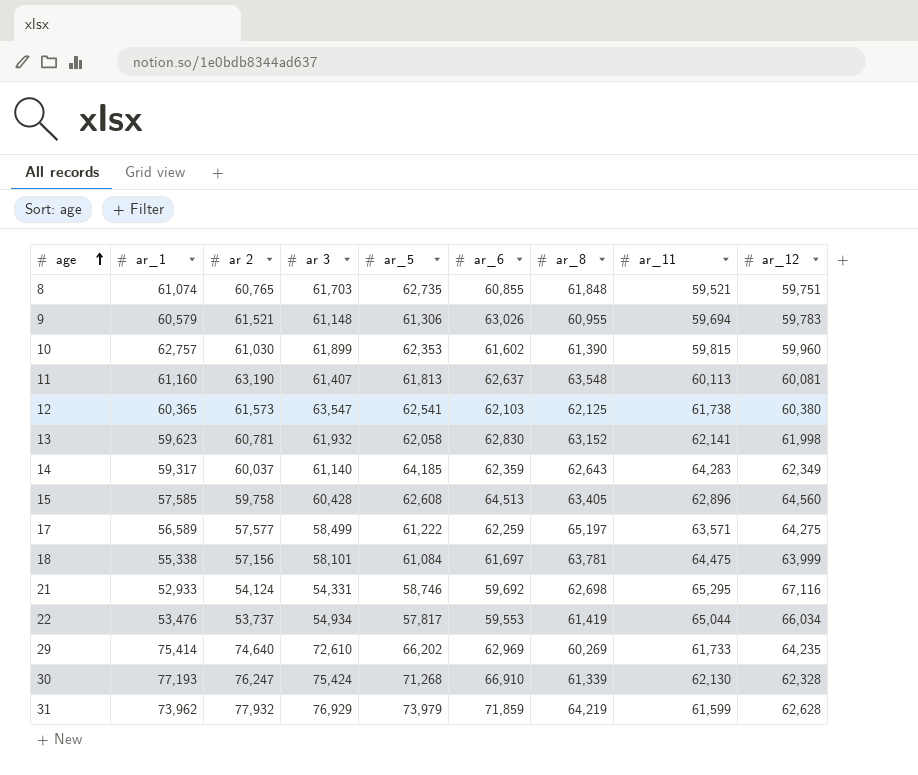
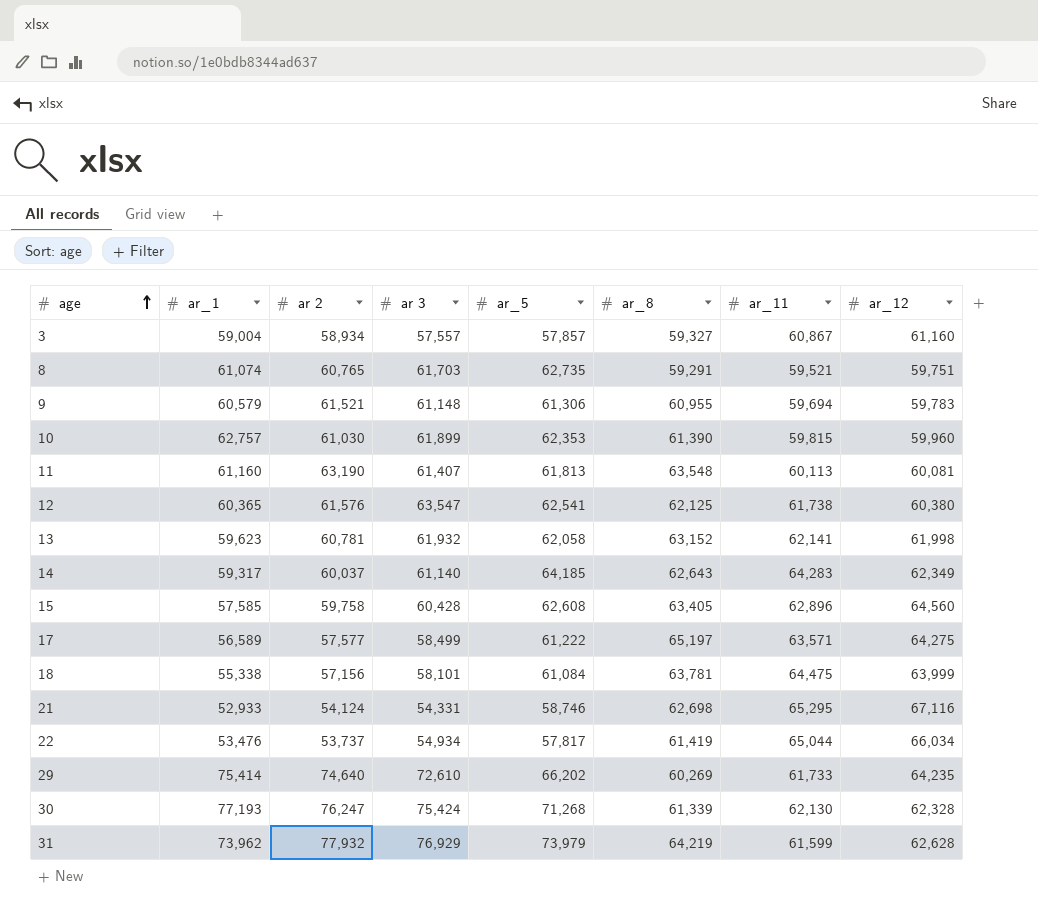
column ar_6 | position: 6 -> none
row 3: none -> 59,004 | 58,934 | 57,557 | 57,857 | 59,327 | 60,867 | 61,160
8 | ar_8: 61,848 -> 59,291
12 | ar 2: 61,573 -> 61,576

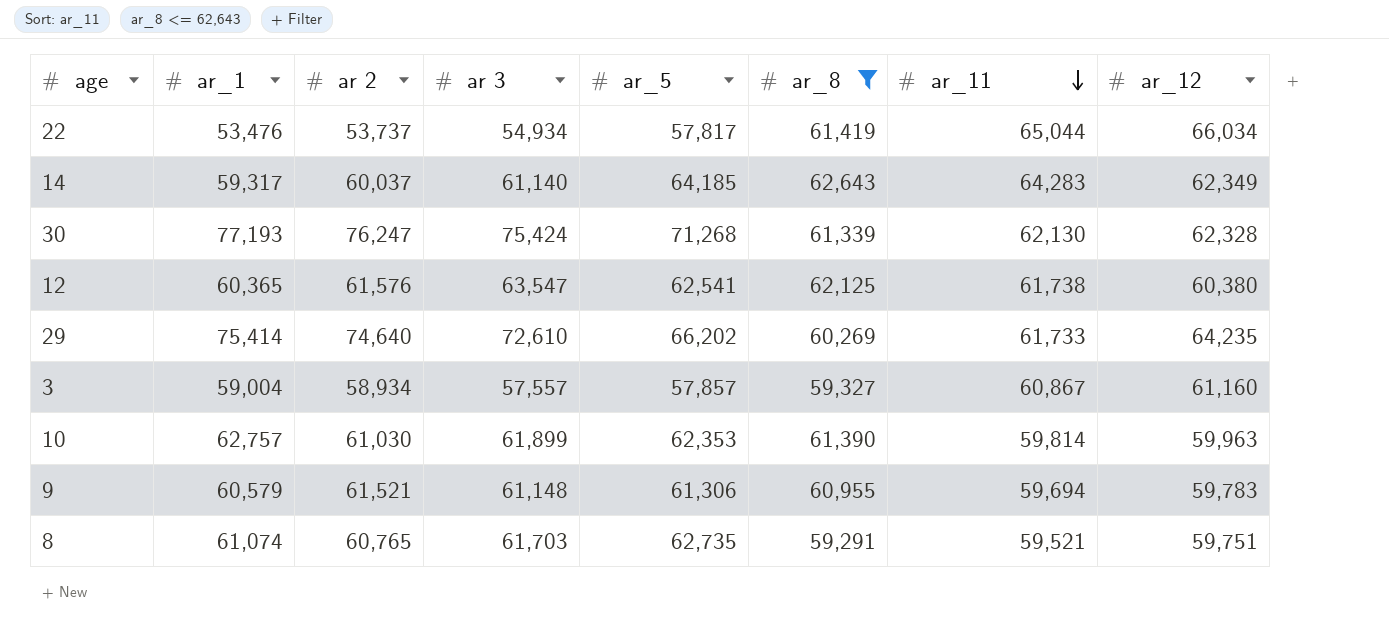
filter: none -> ar_8 <= 62,643
row order: age ascending -> ar_11 descending
10 | ar_11: 59,815 -> 59,814
10 | ar_12: 59,960 -> 59,963

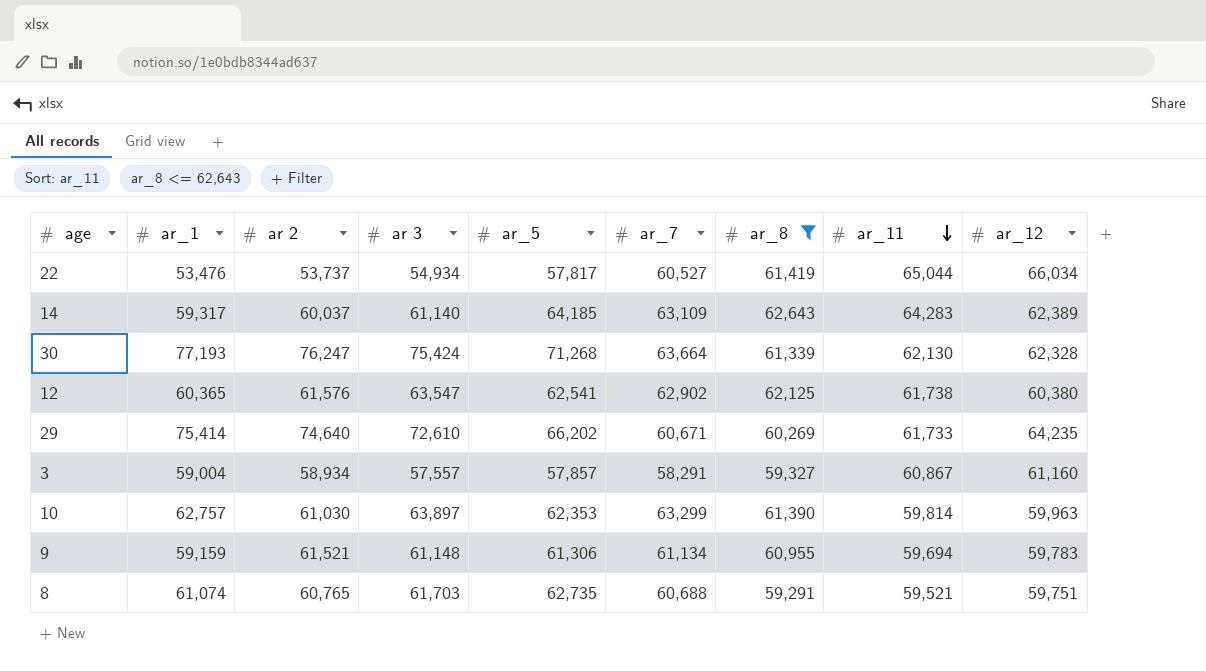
column ar_7 | position: none -> 6
14 | ar_12: 62,349 -> 62,389
10 | ar 3: 61,899 -> 63,897
9 | ar_1: 60,579 -> 59,159

